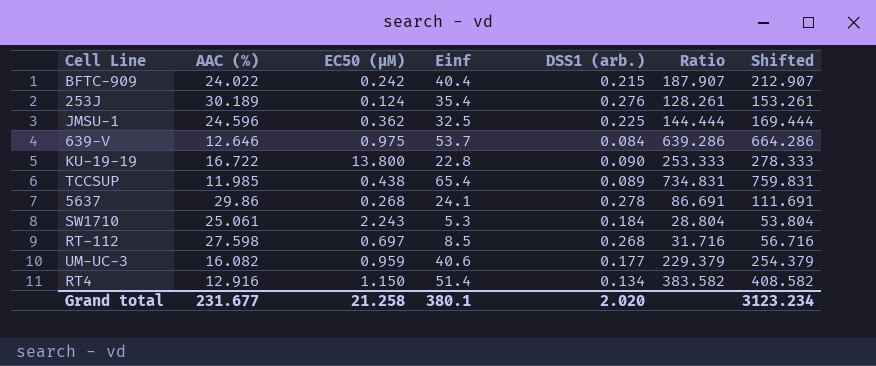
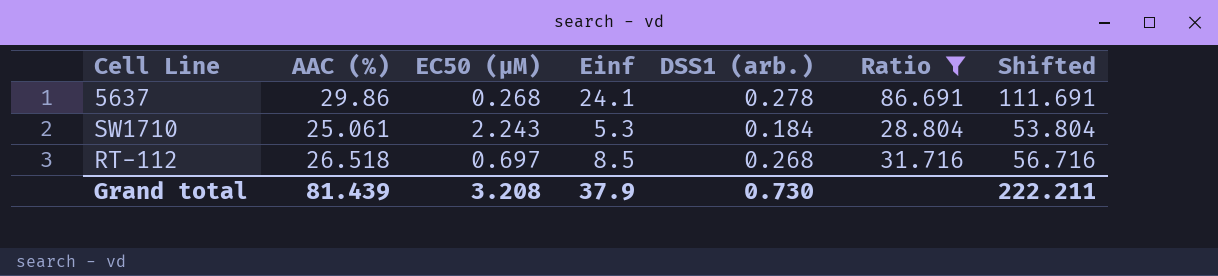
filter: none -> Ratio <= 86.691
RT-112 | AAC (%): 27.598 -> 26.518
Grand total | AAC (%): 231.677 -> 81.439
Grand total | EC50 (µM): 21.258 -> 3.208
Grand total | Einf: 380.1 -> 37.9
Grand total | DSS1 (arb.): 2.020 -> 0.730
Grand total | Shifted: 3123.234 -> 222.211

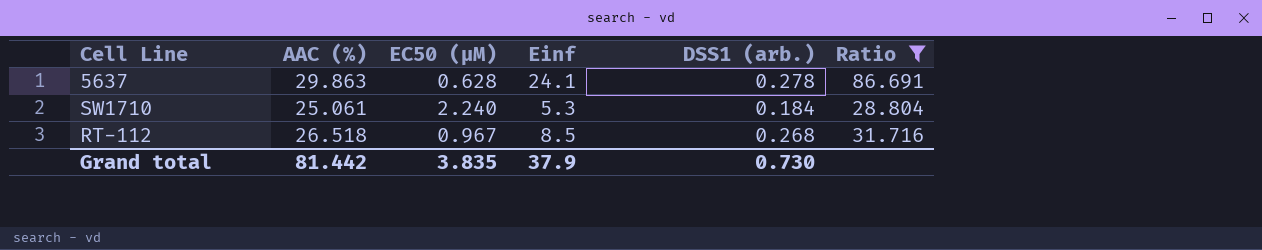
column Shifted | formula: [Ratio] + 25 -> none
5637 | AAC (%): 29.86 -> 29.863
5637 | EC50 (µM): 0.268 -> 0.628
SW1710 | EC50 (µM): 2.243 -> 2.240
RT-112 | EC50 (µM): 0.697 -> 0.967
Grand total | AAC (%): 81.439 -> 81.442
Grand total | EC50 (µM): 3.208 -> 3.835

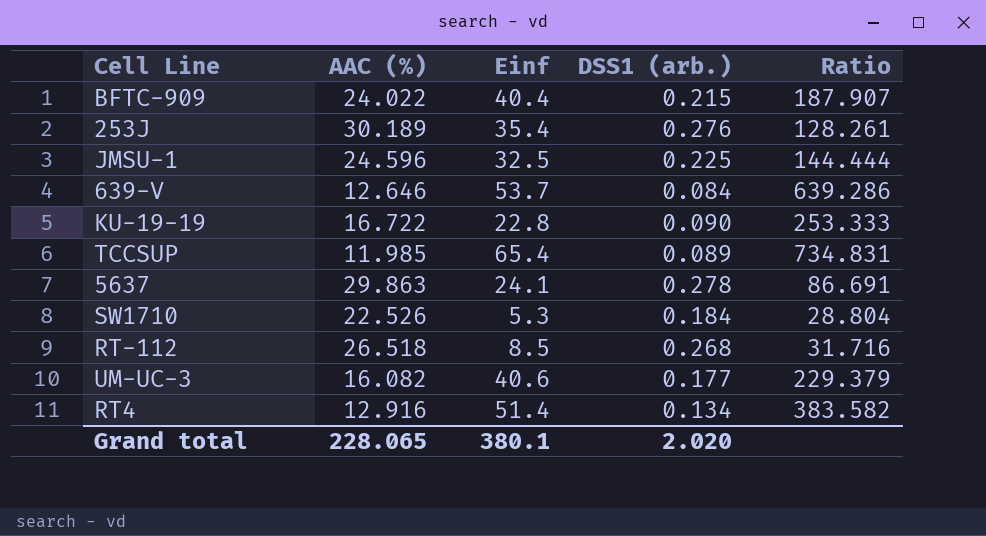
filter: Ratio <= 86.691 -> none
column EC50 (µM) | position: 3 -> none
SW1710 | AAC (%): 25.061 -> 22.526
Grand total | AAC (%): 81.442 -> 228.065
Grand total | Einf: 37.9 -> 380.1
Grand total | DSS1 (arb.): 0.730 -> 2.020

